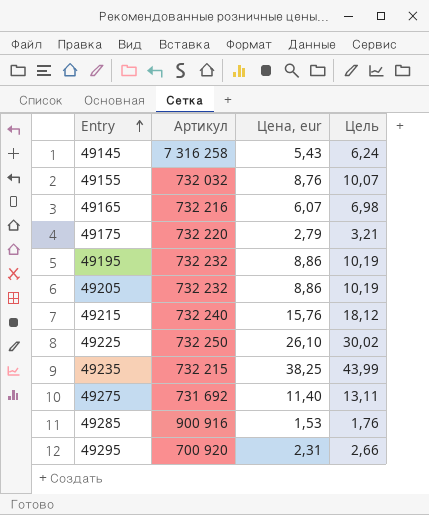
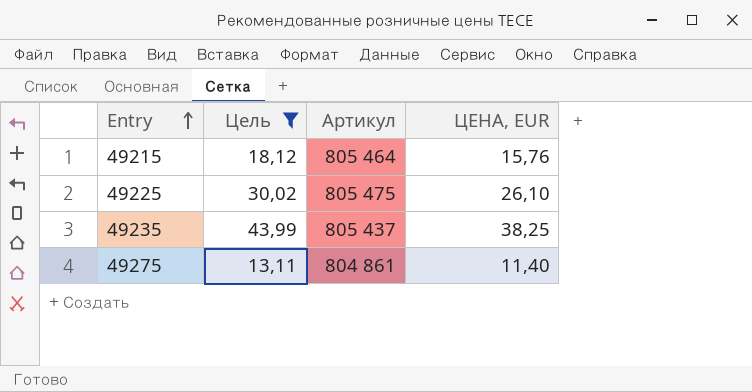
filter: none -> Цель >= 13,11
column Цель | position: 4 -> 2
column name: Цена, eur -> ЦЕНА, EUR
49215 | Артикул: 732 240 -> 805 464
49225 | Артикул: 732 250 -> 805 475
49235 | Артикул: 732 215 -> 805 437
49275 | Артикул: 731 692 -> 804 861

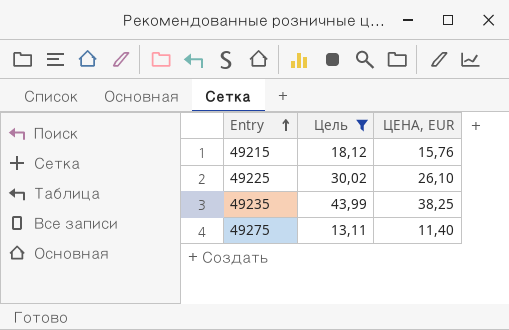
column Артикул | position: 3 -> none

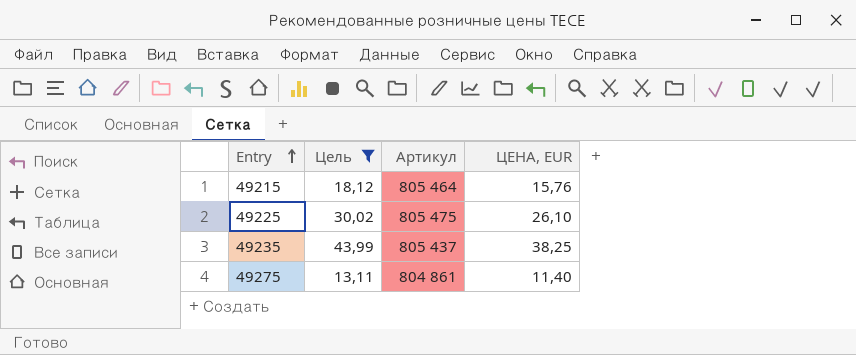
column Артикул | position: none -> 3

